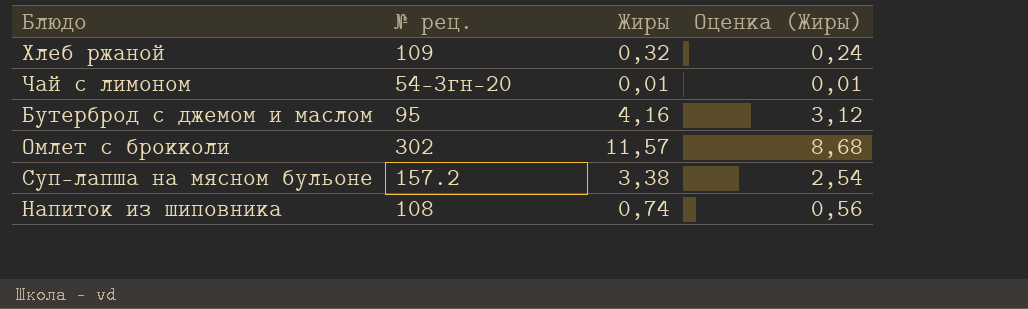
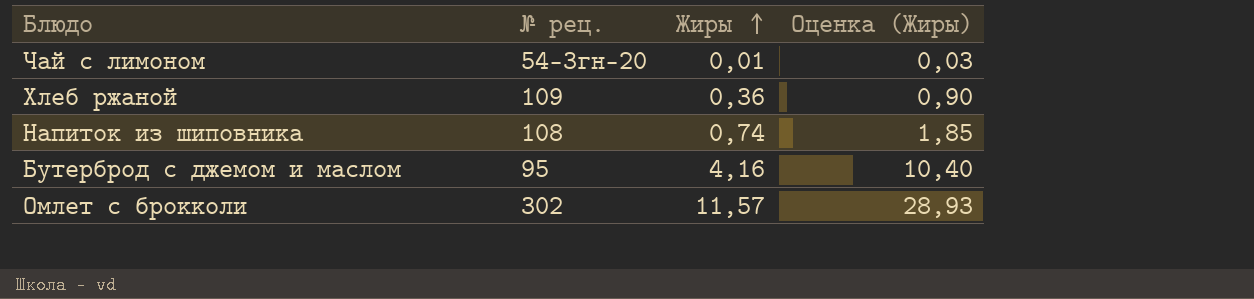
row order: none -> Жиры ascending
column Оценка (Жиры) | formula: [Жиры] * 0,75 -> [Жиры] * 2,5
row Суп-лапша на мясном бульоне: 157.2 | 3,38 | 2,54 -> none
Хлеб ржаной | Жиры: 0,32 -> 0,36

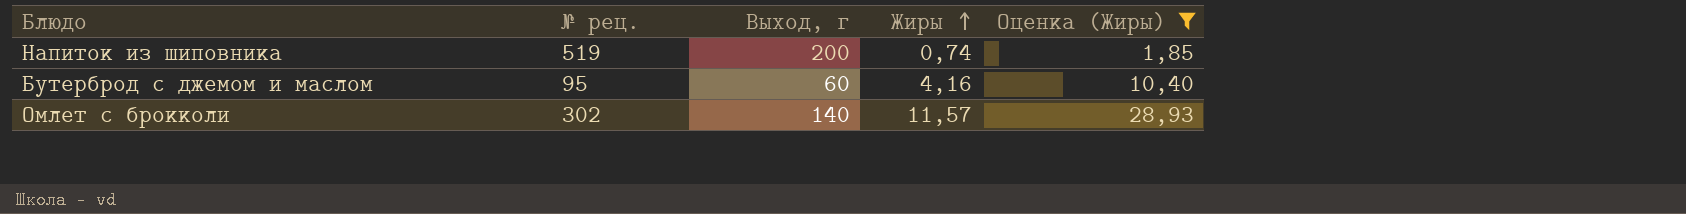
filter: none -> Оценка (Жиры) >= 1,85
column Выход, г | position: none -> 3
Напиток из шиповника | № рец.: 108 -> 519

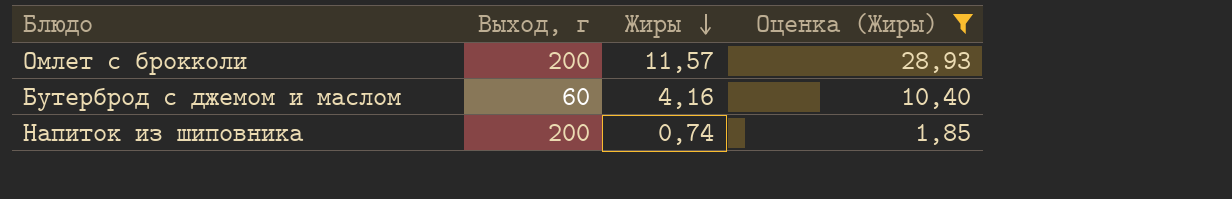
row order: Жиры ascending -> Жиры descending
column № рец. | position: 2 -> none
Омлет с брокколи | Выход, г: 140 -> 200

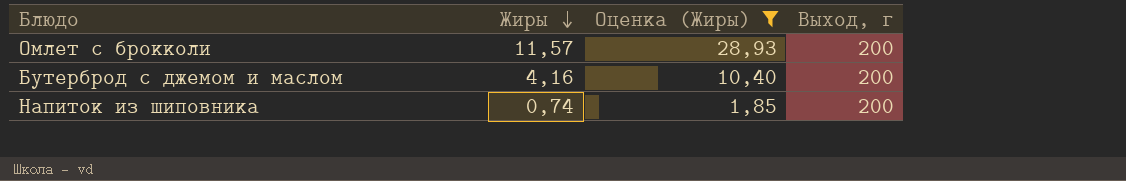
column Выход, г | position: 2 -> 4
Бутерброд с джемом и маслом | Выход, г: 60 -> 200

